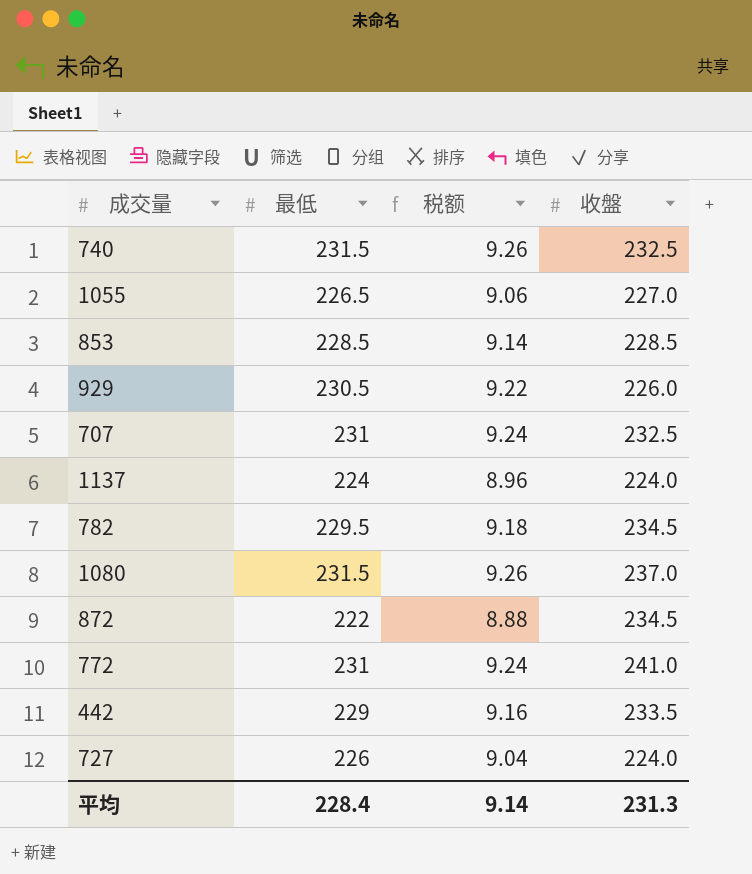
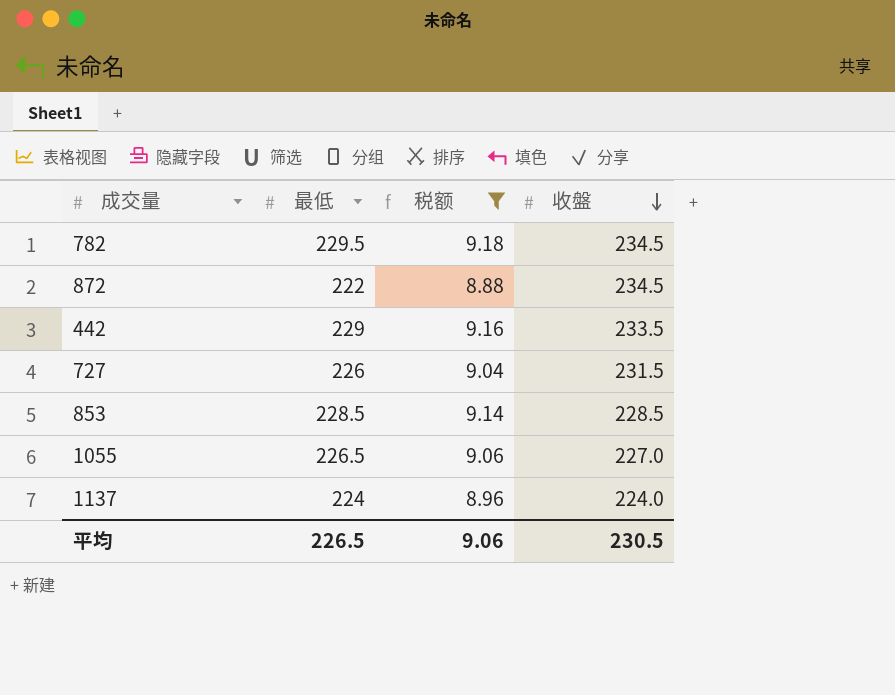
filter: none -> 税额 <= 9.18
row order: none -> 收盤 descending
727 | 收盤: 224.0 -> 231.5
平均 | 最低: 228.4 -> 226.5
平均 | 税额: 9.14 -> 9.06
平均 | 收盤: 231.3 -> 230.5

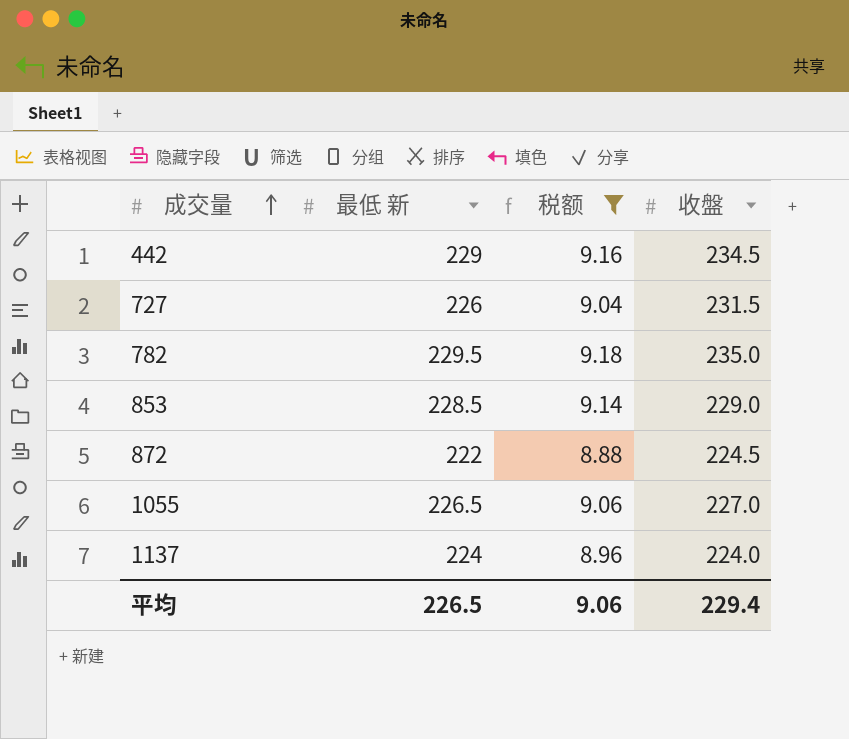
row order: 收盤 descending -> 成交量 ascending
column name: 最低 -> 最低 新
442 | 收盤: 233.5 -> 234.5
782 | 收盤: 234.5 -> 235.0
853 | 收盤: 228.5 -> 229.0
872 | 收盤: 234.5 -> 224.5
平均 | 收盤: 230.5 -> 229.4

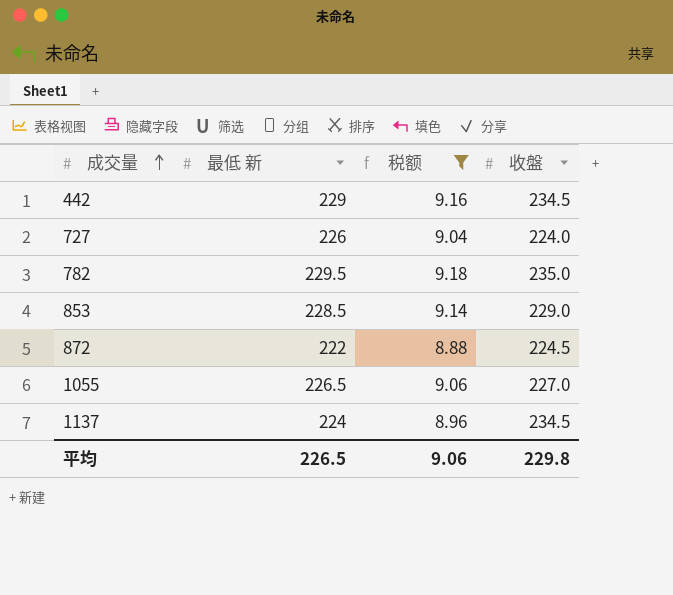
727 | 收盤: 231.5 -> 224.0
1137 | 收盤: 224.0 -> 234.5
平均 | 收盤: 229.4 -> 229.8

